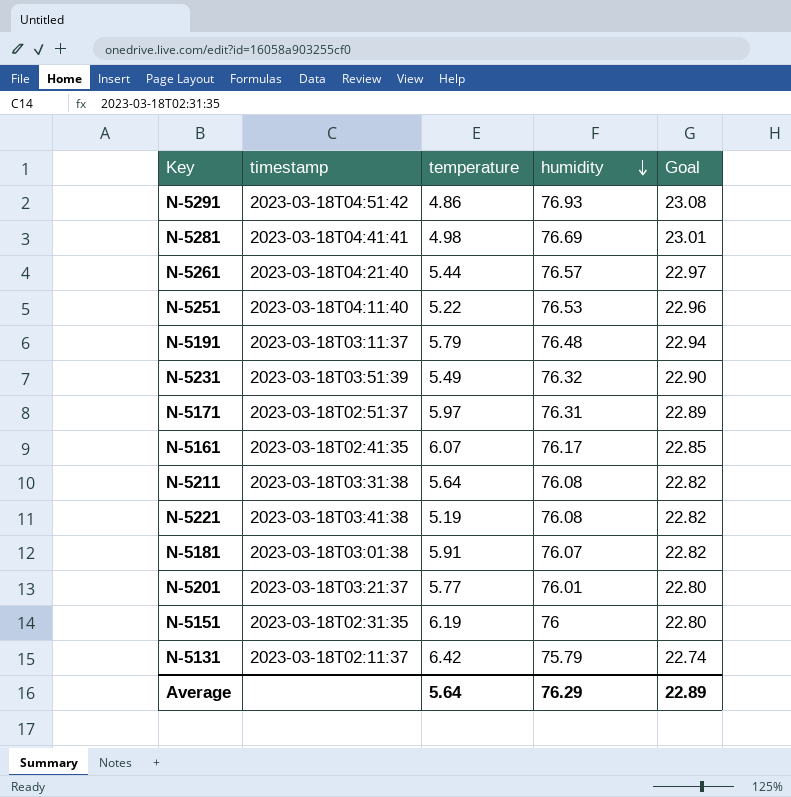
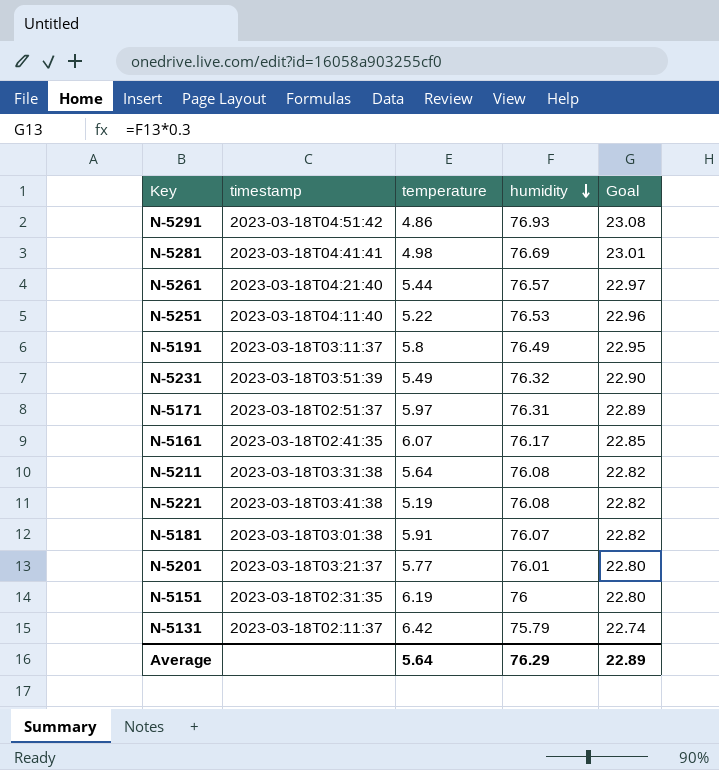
N-5191 | temperature: 5.79 -> 5.8
N-5191 | humidity: 76.48 -> 76.49
N-5191 | Goal: 22.94 -> 22.95

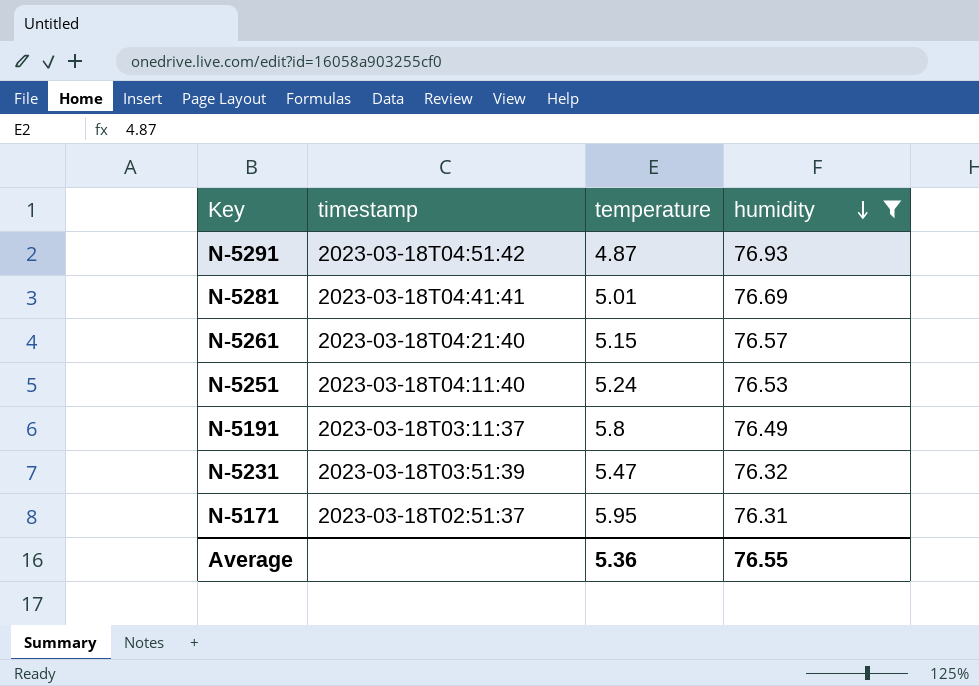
filter: none -> humidity >= 76.31
column Goal | formula: [humidity] * 0.3 -> none
N-5291 | temperature: 4.86 -> 4.87
N-5281 | temperature: 4.98 -> 5.01
N-5261 | temperature: 5.44 -> 5.15
N-5251 | temperature: 5.22 -> 5.24
N-5231 | temperature: 5.49 -> 5.47
N-5171 | temperature: 5.97 -> 5.95
Average | temperature: 5.64 -> 5.36
Average | humidity: 76.29 -> 76.55

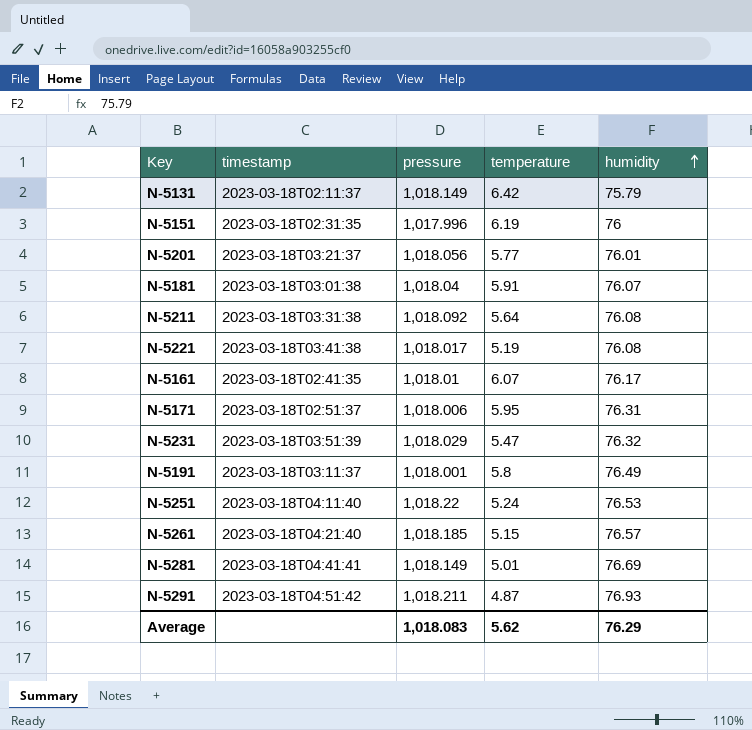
filter: humidity >= 76.31 -> none
row order: humidity descending -> humidity ascending
column pressure | position: none -> 3
Average | temperature: 5.36 -> 5.62
Average | humidity: 76.55 -> 76.29

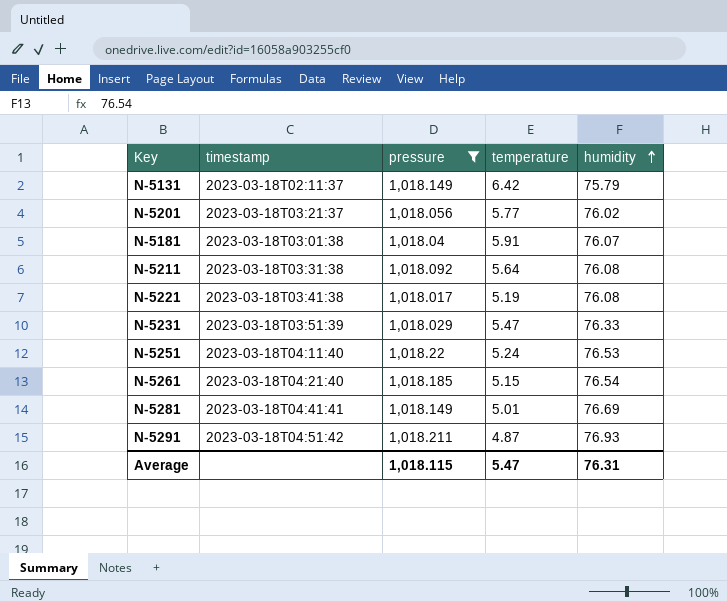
filter: none -> pressure >= 1,018.017
N-5201 | humidity: 76.01 -> 76.02
N-5231 | humidity: 76.32 -> 76.33
N-5261 | humidity: 76.57 -> 76.54
Average | pressure: 1,018.083 -> 1,018.115
Average | temperature: 5.62 -> 5.47
Average | humidity: 76.29 -> 76.31

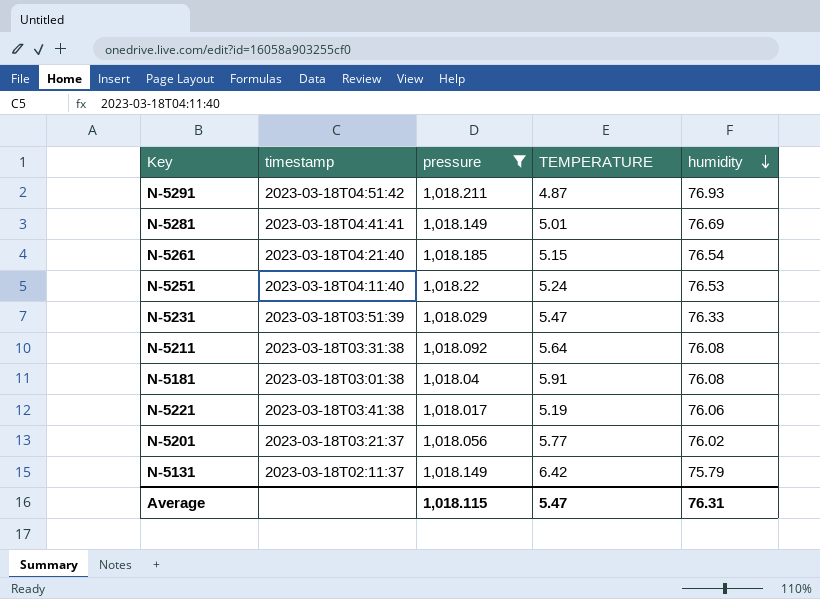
row order: humidity ascending -> humidity descending
column name: temperature -> TEMPERATURE
N-5181 | humidity: 76.07 -> 76.08
N-5221 | humidity: 76.08 -> 76.06

